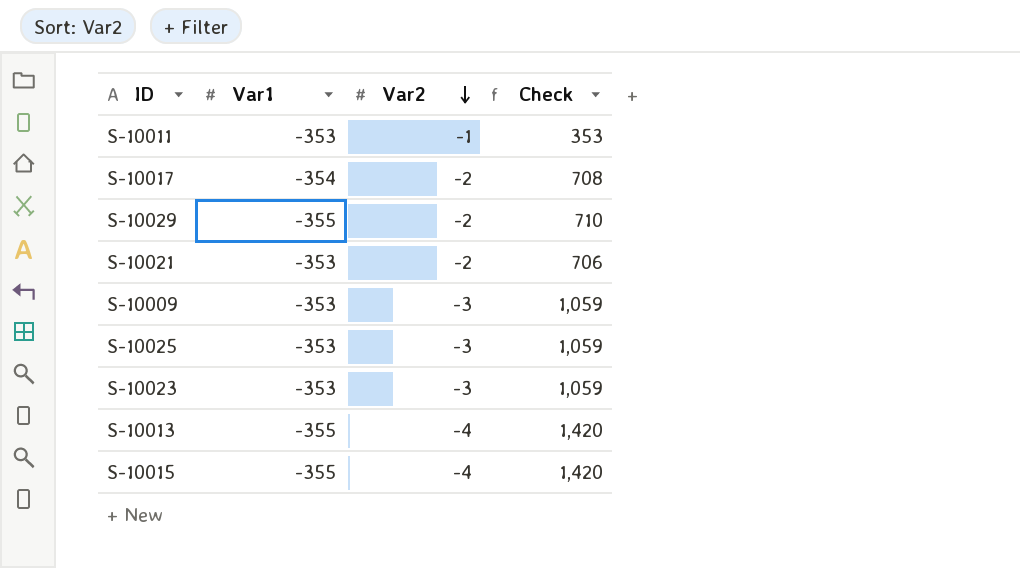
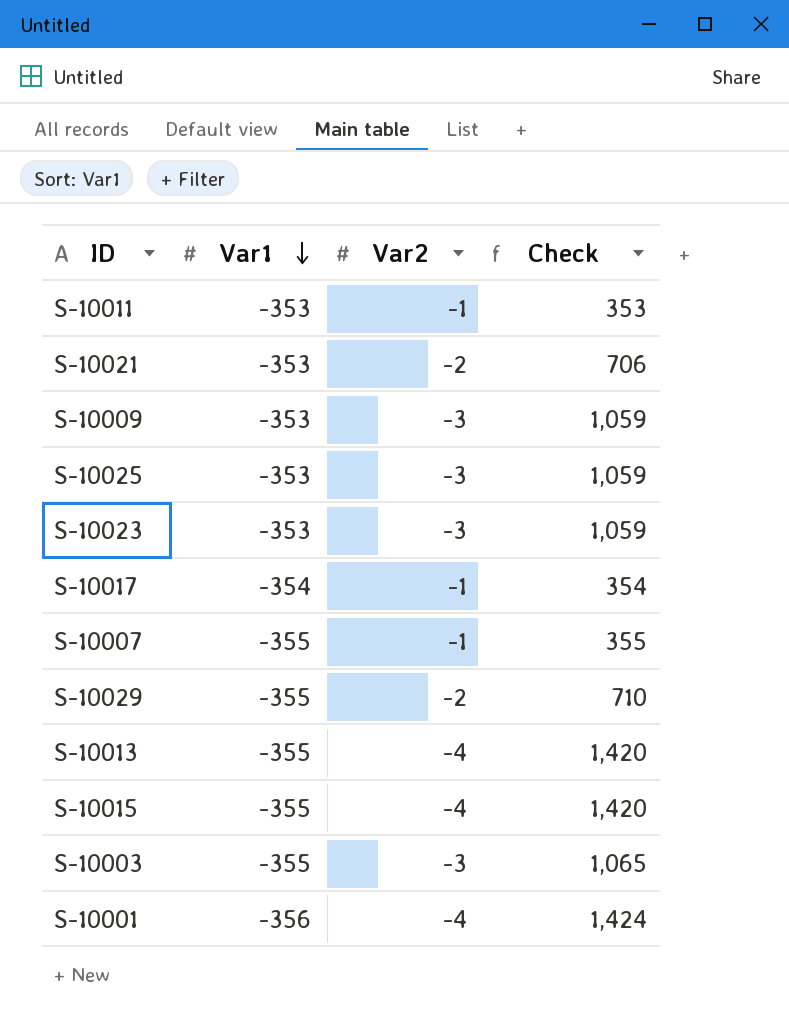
row order: Var2 descending -> Var1 descending
S-10017 | Var2: -2 -> -1
S-10017 | Check: 708 -> 354
row S-10007: none -> -355 | -1 | 355
row S-10003: none -> -355 | -3 | 1,065
row S-10001: none -> -356 | -4 | 1,424

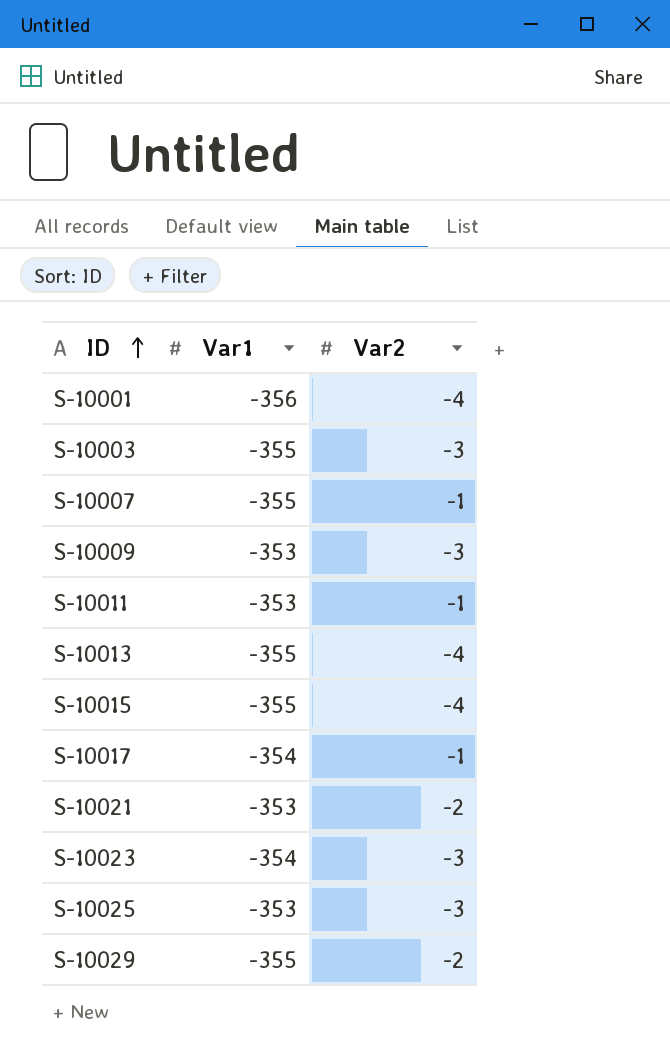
row order: Var1 descending -> ID ascending
column Check | formula: [Var1] * [Var2] -> none
S-10023 | Var1: -353 -> -354

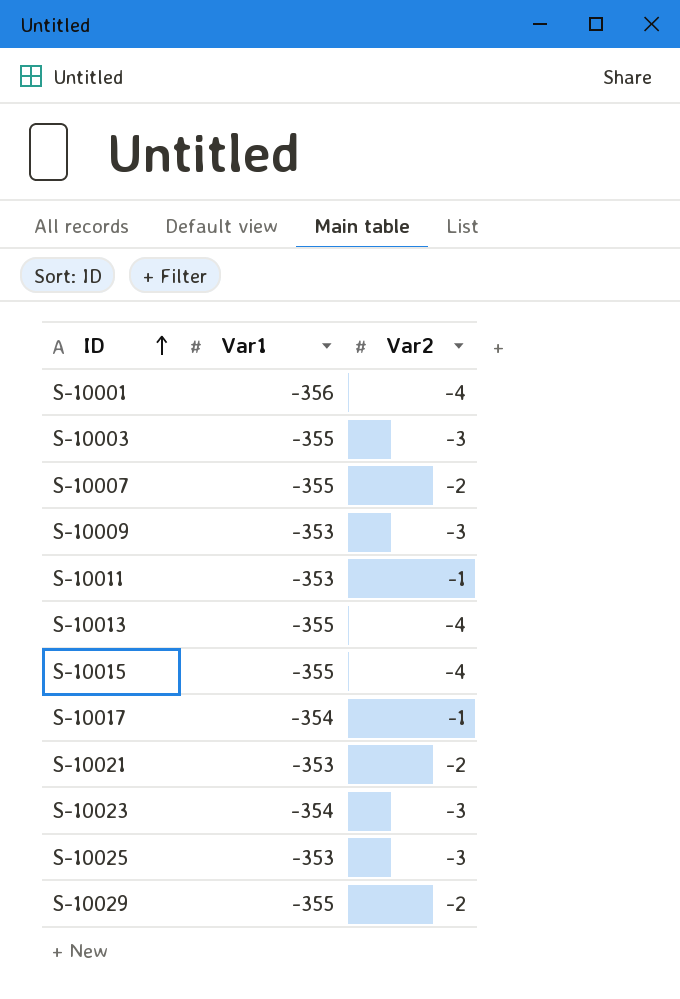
S-10007 | Var2: -1 -> -2

